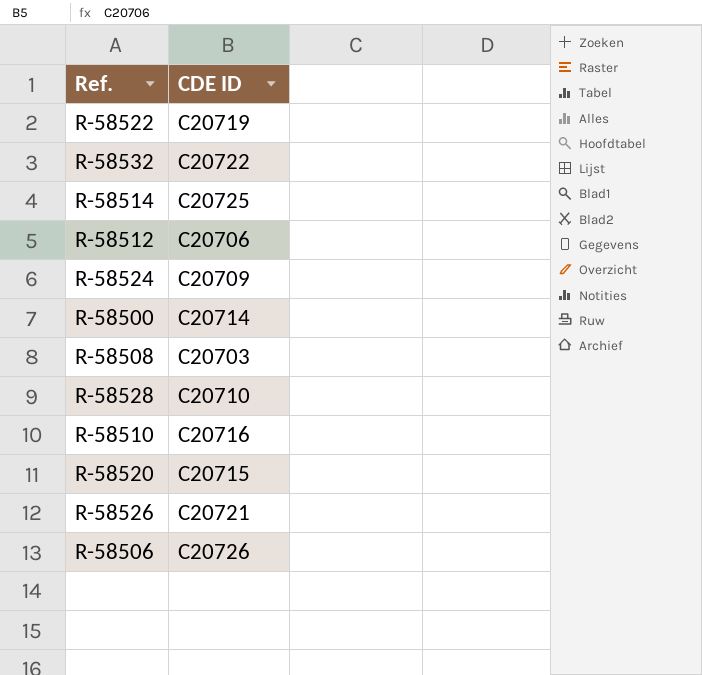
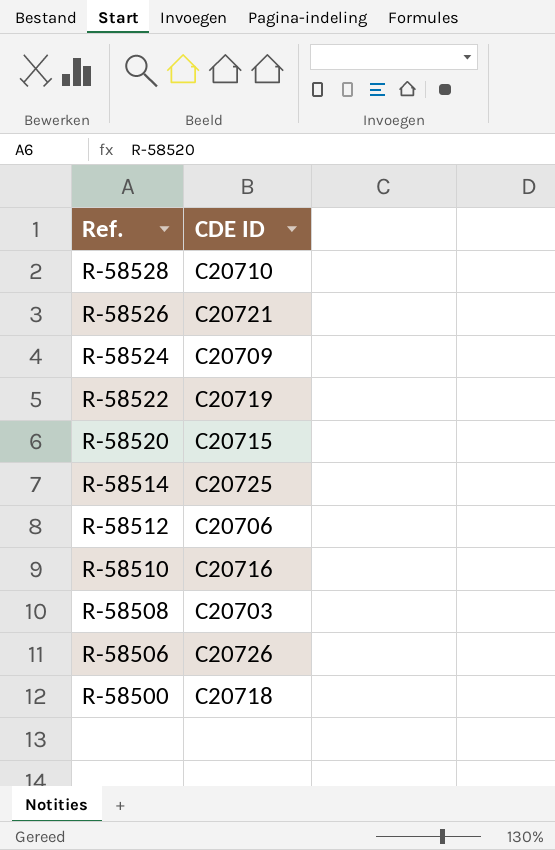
row order: none -> Ref. descending
row R-58532: C20722 -> none
R-58500 | CDE ID: C20714 -> C20718

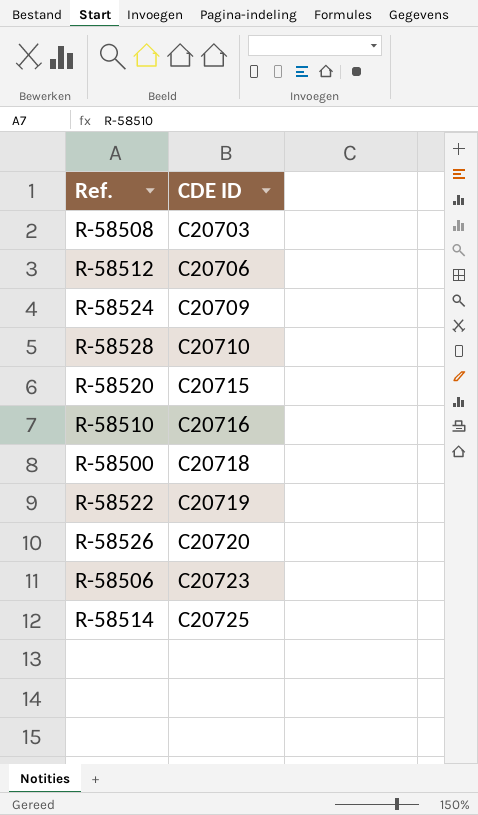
row order: Ref. descending -> CDE ID ascending
R-58526 | CDE ID: C20721 -> C20720
R-58506 | CDE ID: C20726 -> C20723

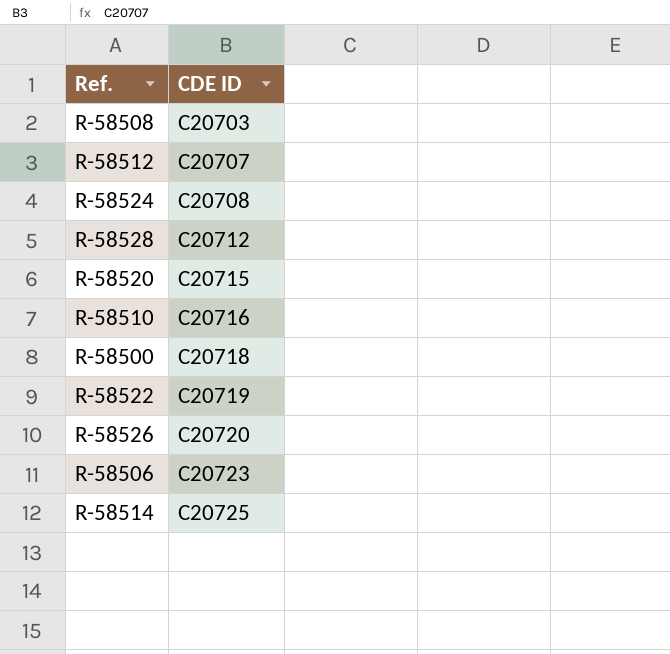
R-58512 | CDE ID: C20706 -> C20707
R-58524 | CDE ID: C20709 -> C20708
R-58528 | CDE ID: C20710 -> C20712

